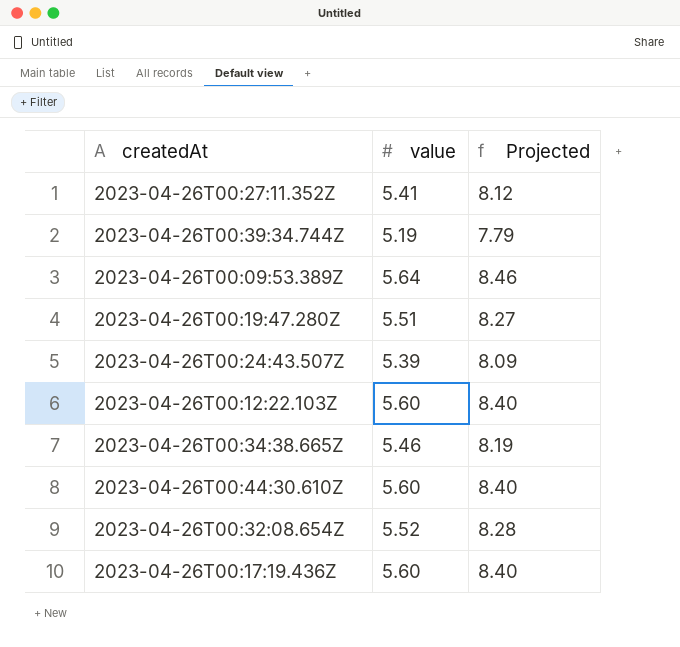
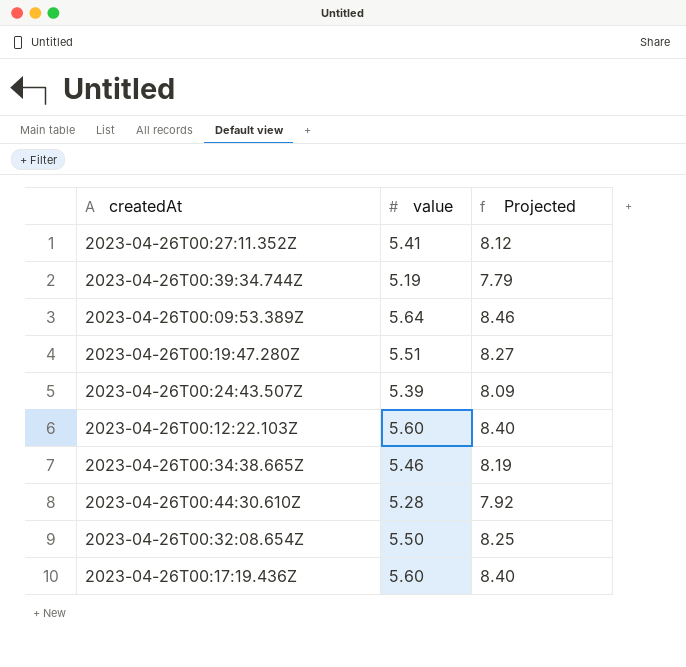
2023-04-26T00:44:30.610Z | value: 5.60 -> 5.28
2023-04-26T00:44:30.610Z | Projected: 8.40 -> 7.92
2023-04-26T00:32:08.654Z | value: 5.52 -> 5.50
2023-04-26T00:32:08.654Z | Projected: 8.28 -> 8.25

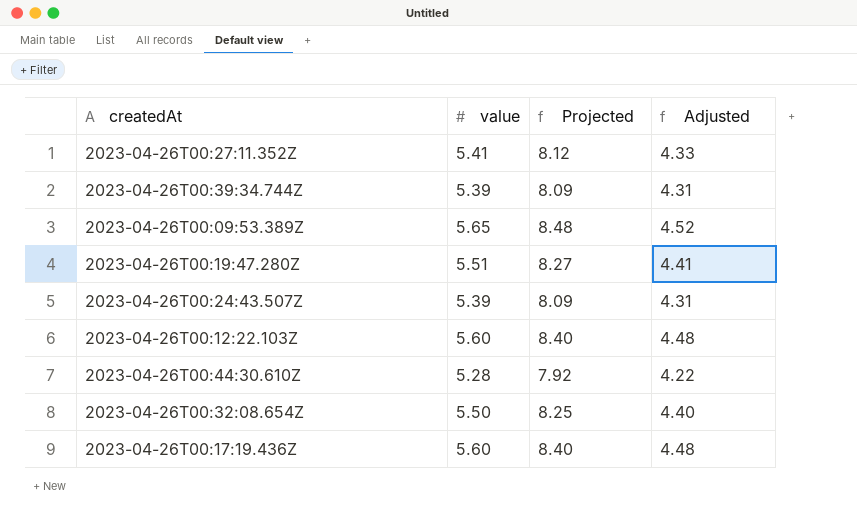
column Adjusted | formula: none -> [value] * 0.8
row 2023-04-26T00:34:38.665Z: 5.46 | 8.19 -> none
2023-04-26T00:39:34.744Z | value: 5.19 -> 5.39
2023-04-26T00:39:34.744Z | Projected: 7.79 -> 8.09
2023-04-26T00:09:53.389Z | value: 5.64 -> 5.65
2023-04-26T00:09:53.389Z | Projected: 8.46 -> 8.48

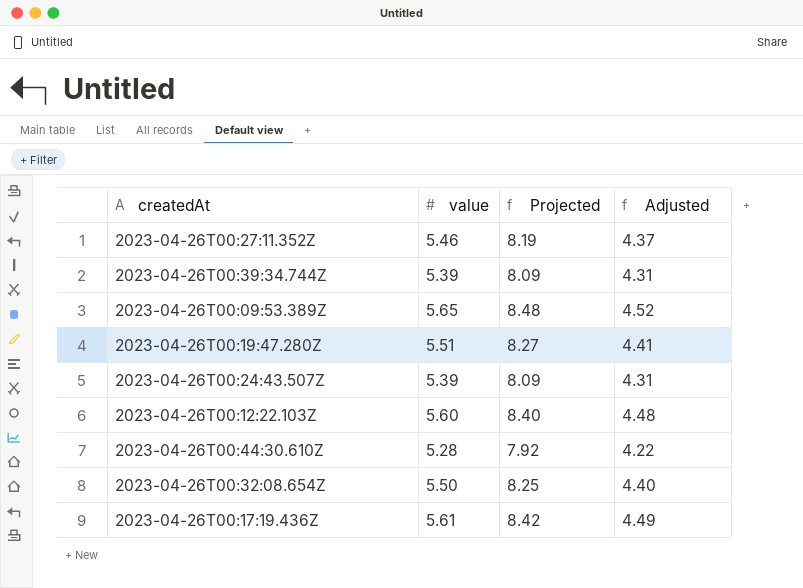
2023-04-26T00:27:11.352Z | value: 5.41 -> 5.46
2023-04-26T00:27:11.352Z | Projected: 8.12 -> 8.19
2023-04-26T00:27:11.352Z | Adjusted: 4.33 -> 4.37
2023-04-26T00:17:19.436Z | value: 5.60 -> 5.61
2023-04-26T00:17:19.436Z | Projected: 8.40 -> 8.42
2023-04-26T00:17:19.436Z | Adjusted: 4.48 -> 4.49

